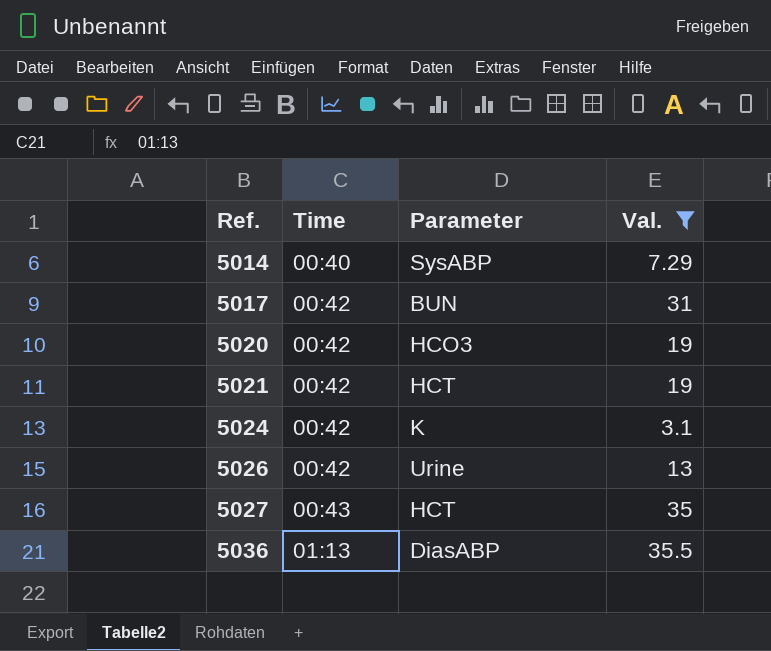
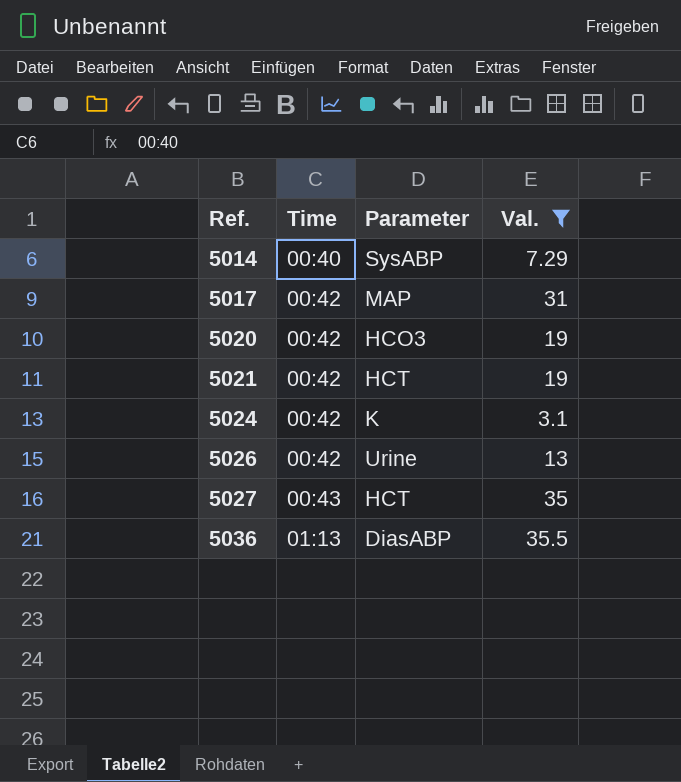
5017 | Parameter: BUN -> MAP

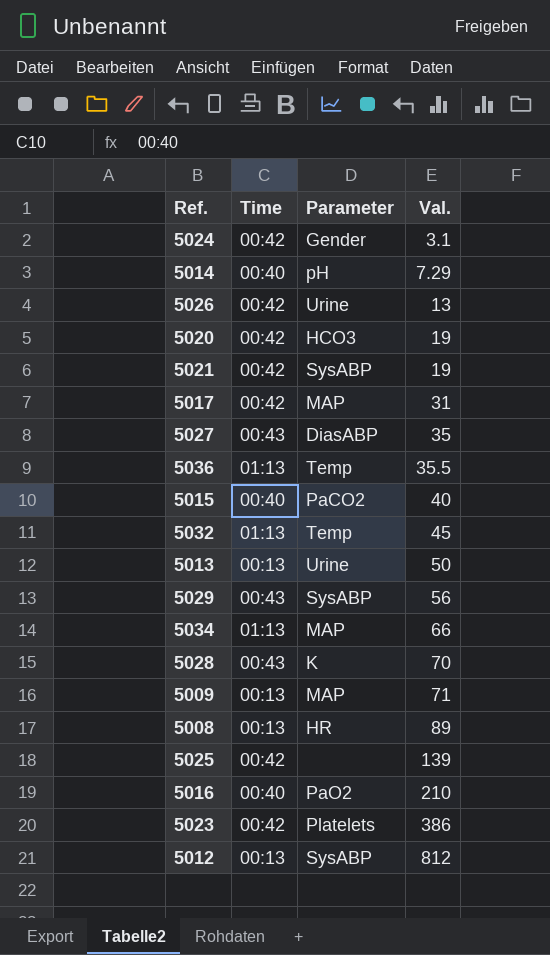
filter: Val. <= 35.5 -> none
row order: Ref. ascending -> Val. ascending
5024 | Parameter: K -> Gender
5014 | Parameter: SysABP -> pH
5021 | Parameter: HCT -> SysABP
5027 | Parameter: HCT -> DiasABP
5036 | Parameter: DiasABP -> Temp

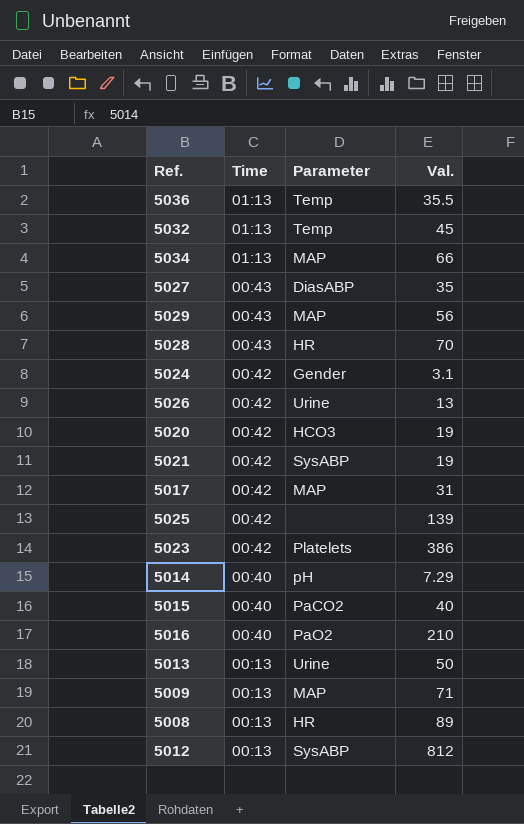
row order: Val. ascending -> Time descending
5029 | Parameter: SysABP -> MAP
5028 | Parameter: K -> HR

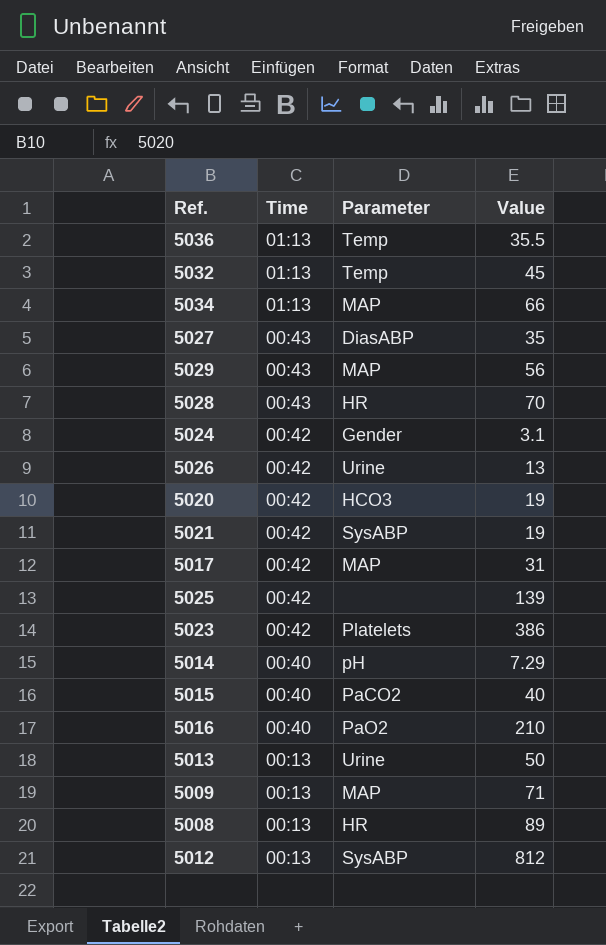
column name: Val. -> Value

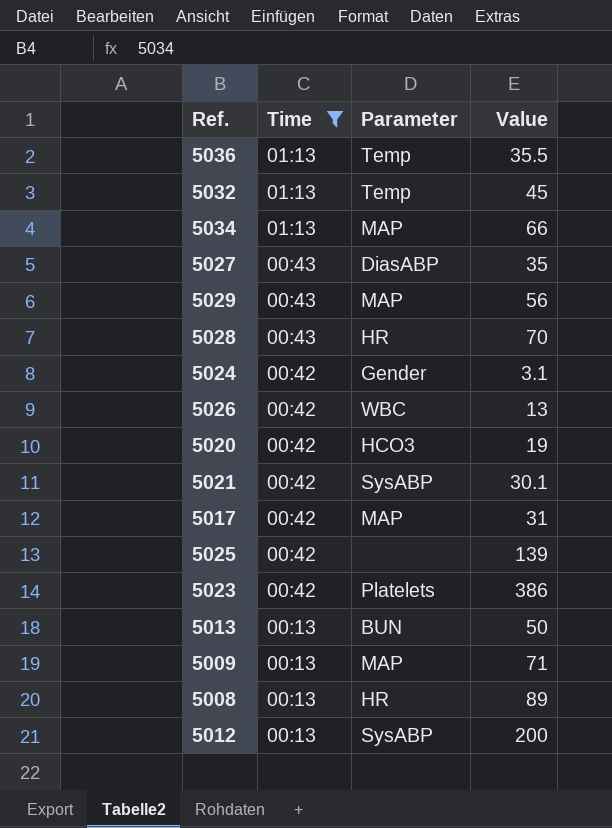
filter: none -> Time != 00:40
5026 | Parameter: Urine -> WBC
5021 | Value: 19 -> 30.1
5013 | Parameter: Urine -> BUN
5012 | Value: 812 -> 200

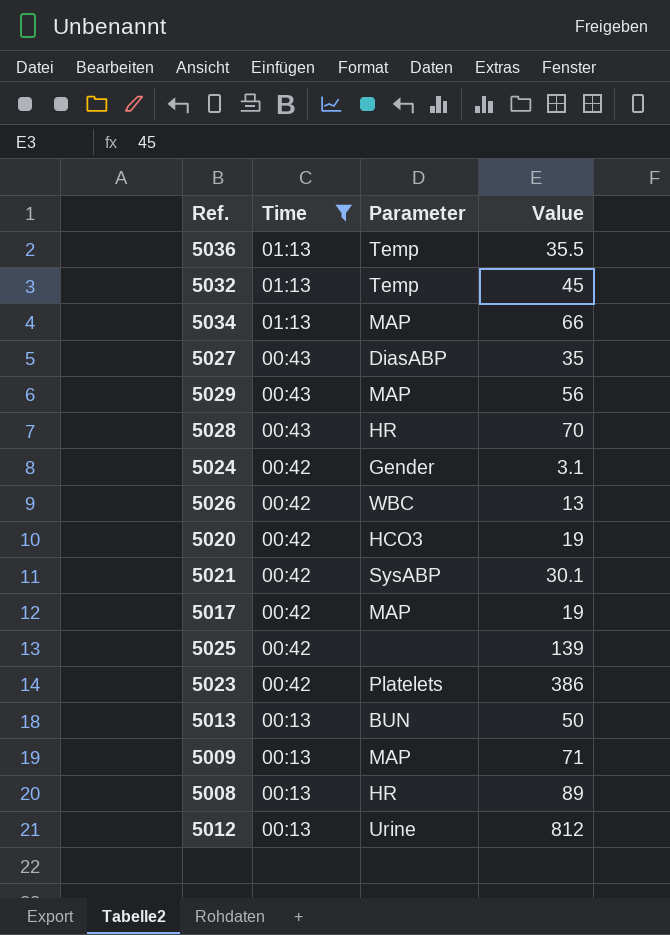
5017 | Value: 31 -> 19
5012 | Parameter: SysABP -> Urine
5012 | Value: 200 -> 812

